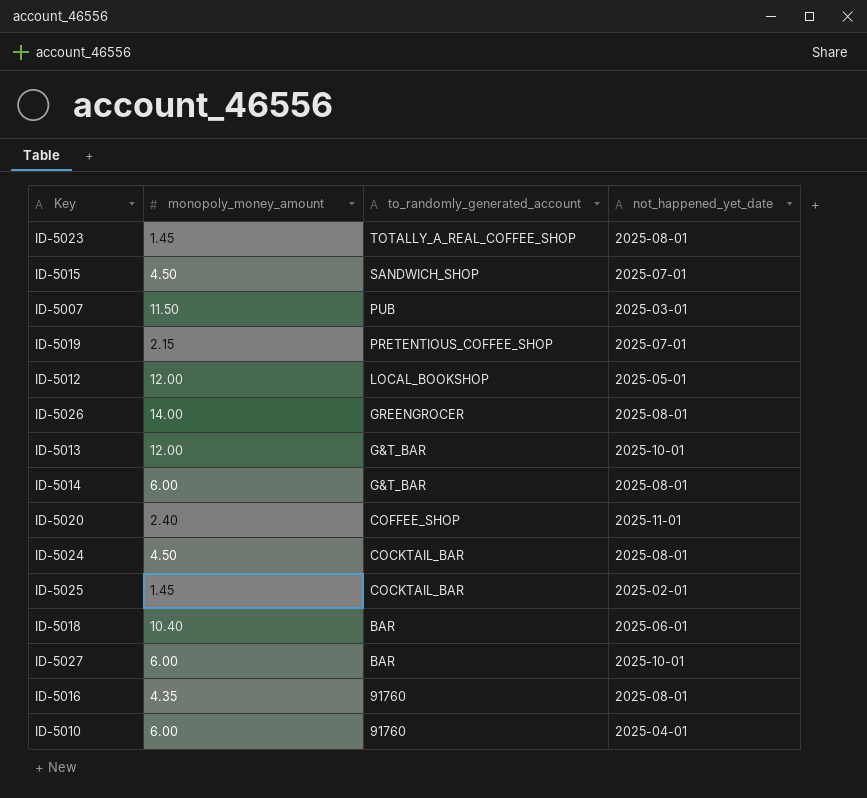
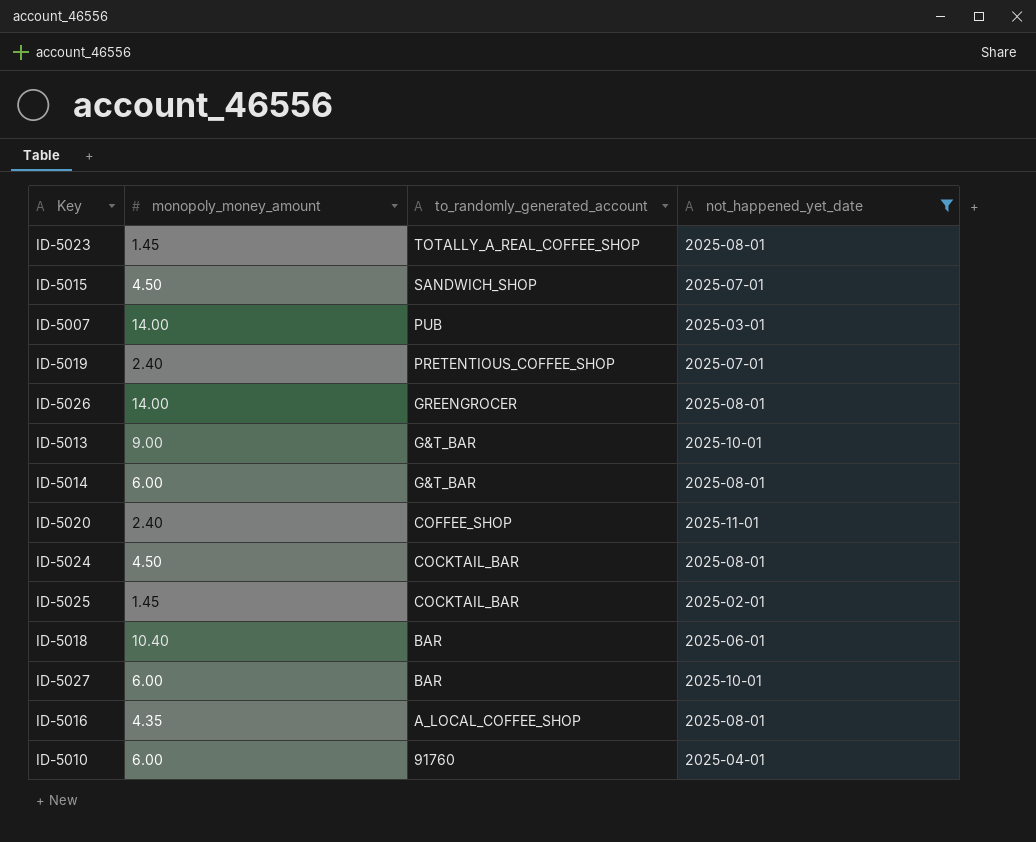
filter: none -> not_happened_yet_date != 2025-05-01
ID-5007 | monopoly_money_amount: 11.50 -> 14.00
ID-5019 | monopoly_money_amount: 2.15 -> 2.40
ID-5013 | monopoly_money_amount: 12.00 -> 9.00
ID-5016 | to_randomly_generated_account: 91760 -> A_LOCAL_COFFEE_SHOP

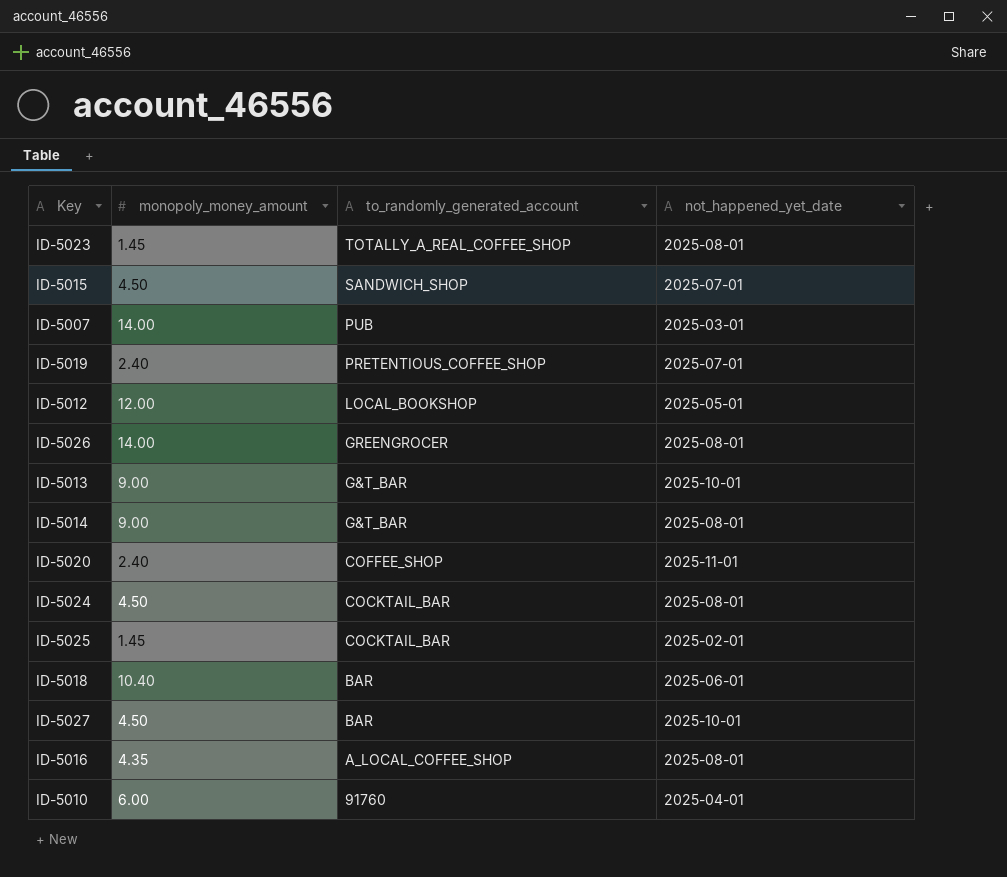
filter: not_happened_yet_date != 2025-05-01 -> none
ID-5014 | monopoly_money_amount: 6.00 -> 9.00
ID-5027 | monopoly_money_amount: 6.00 -> 4.50

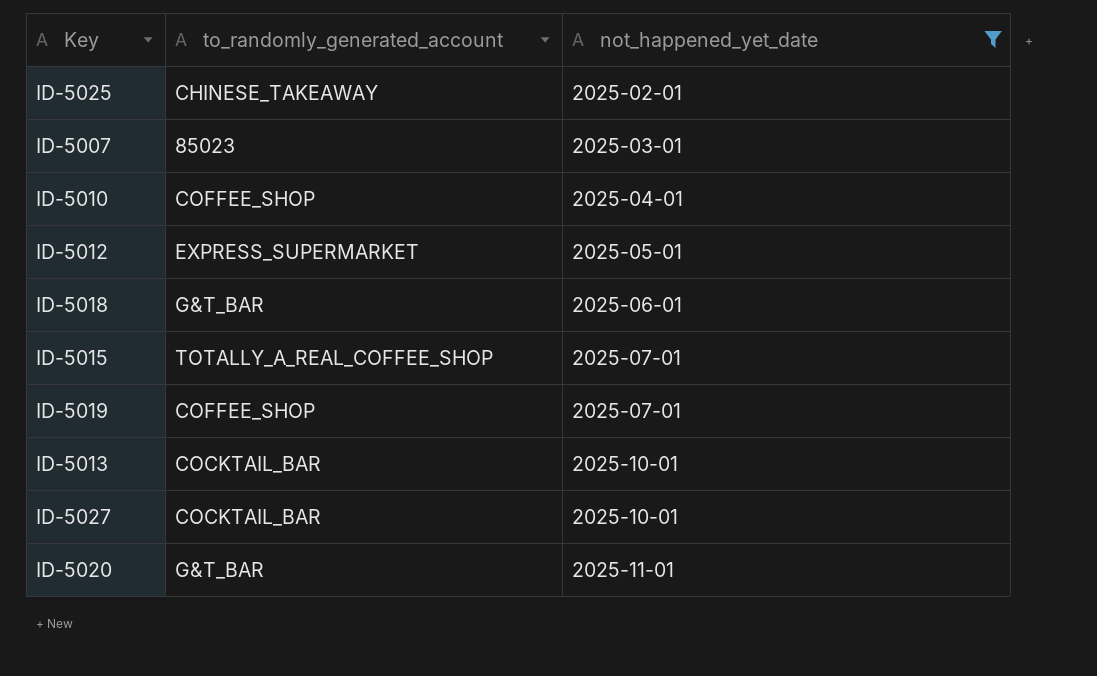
filter: none -> not_happened_yet_date != 2025-08-01
row order: to_randomly_generated_account descending -> not_happened_yet_date ascending
column monopoly_money_amount | position: 2 -> none
ID-5025 | to_randomly_generated_account: COCKTAIL_BAR -> CHINESE_TAKEAWAY
ID-5007 | to_randomly_generated_account: PUB -> 85023
ID-5010 | to_randomly_generated_account: 91760 -> COFFEE_SHOP
ID-5012 | to_randomly_generated_account: LOCAL_BOOKSHOP -> EXPRESS_SUPERMARKET
ID-5018 | to_randomly_generated_account: BAR -> G&T_BAR
ID-5015 | to_randomly_generated_account: SANDWICH_SHOP -> TOTALLY_A_REAL_COFFEE_SHOP
ID-5019 | to_randomly_generated_account: PRETENTIOUS_COFFEE_SHOP -> COFFEE_SHOP
ID-5013 | to_randomly_generated_account: G&T_BAR -> COCKTAIL_BAR
ID-5027 | to_randomly_generated_account: BAR -> COCKTAIL_BAR
ID-5020 | to_randomly_generated_account: COFFEE_SHOP -> G&T_BAR

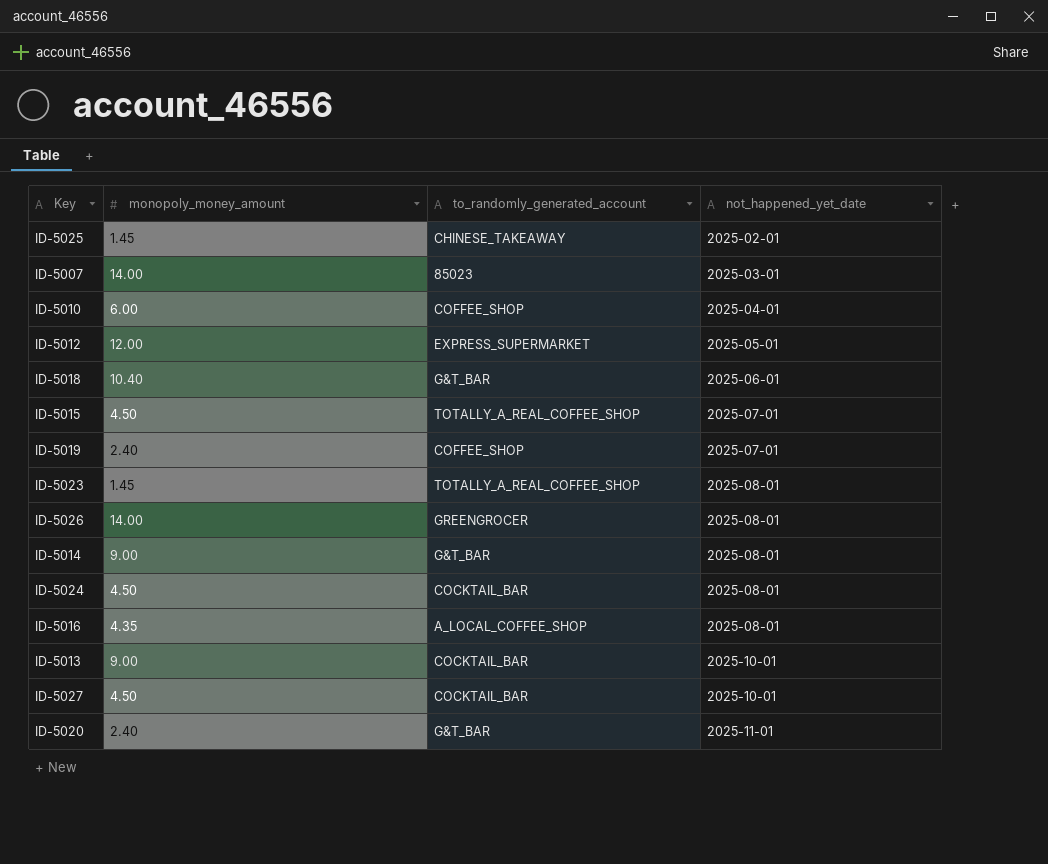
filter: not_happened_yet_date != 2025-08-01 -> none
column monopoly_money_amount | position: none -> 2

